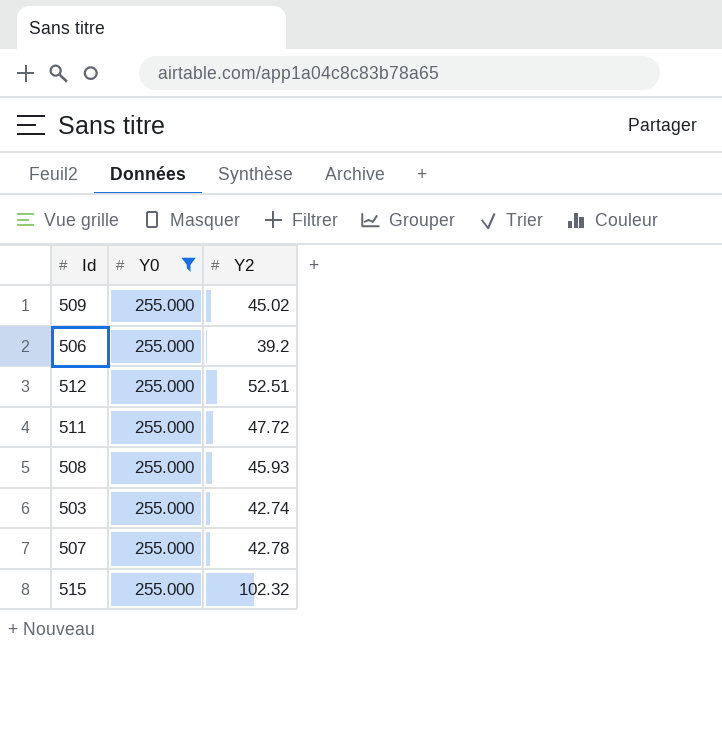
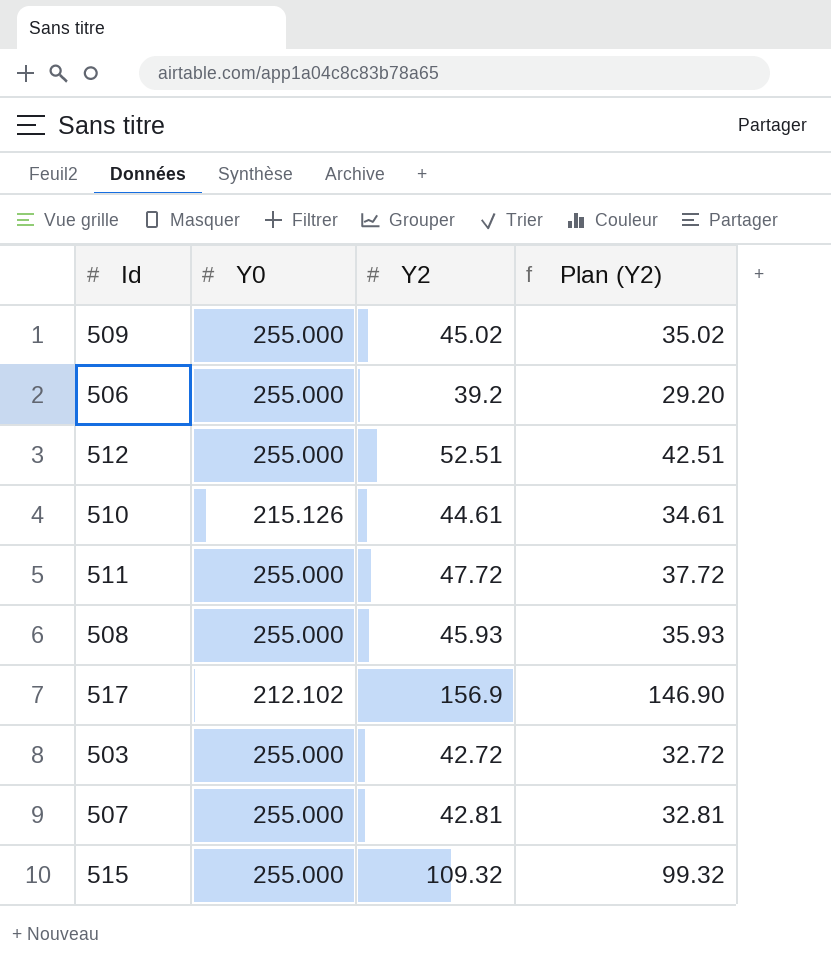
filter: Y0 = 255.000 -> none
column Plan (Y2) | formula: none -> [Y2] - 10
503 | Y2: 42.74 -> 42.72
507 | Y2: 42.78 -> 42.81
515 | Y2: 102.32 -> 109.32

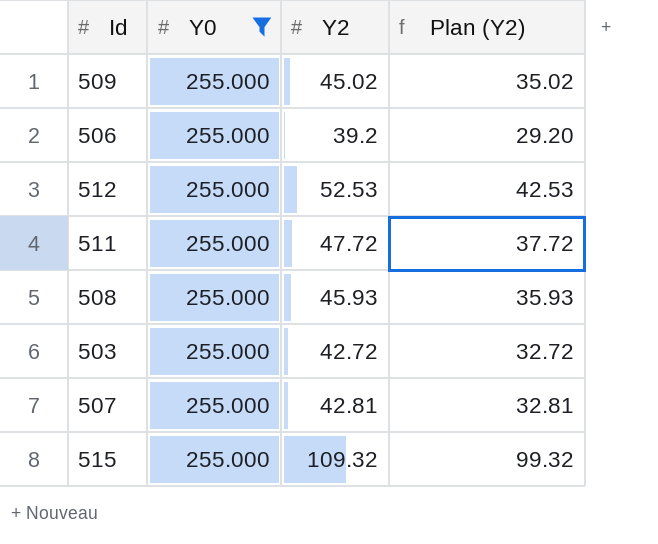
filter: none -> Y0 = 255.000
512 | Y2: 52.51 -> 52.53
512 | Plan (Y2): 42.51 -> 42.53

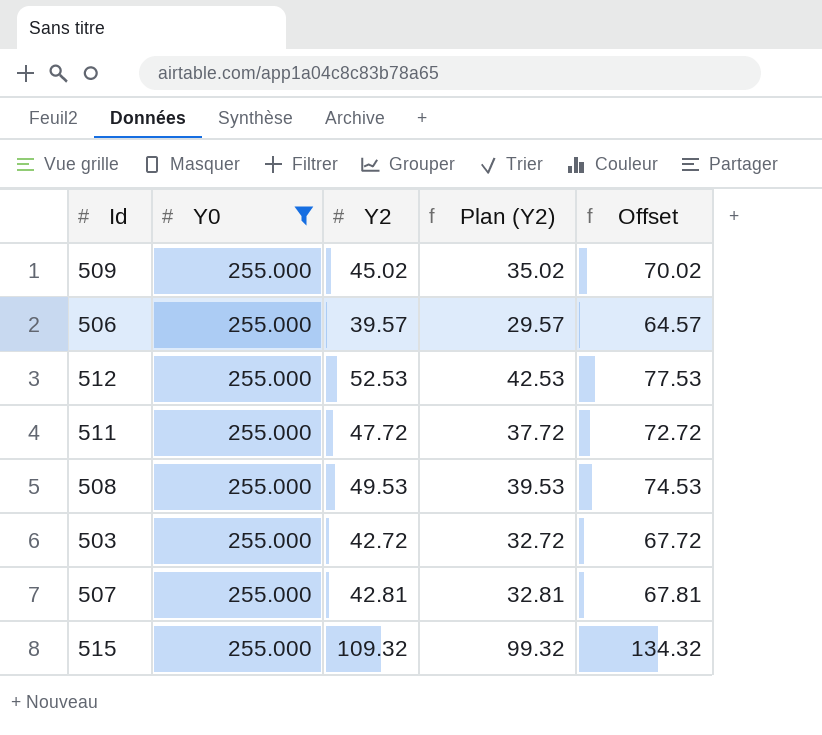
column Offset | formula: none -> [Y2] + 25
506 | Y2: 39.2 -> 39.57
506 | Plan (Y2): 29.20 -> 29.57
508 | Y2: 45.93 -> 49.53
508 | Plan (Y2): 35.93 -> 39.53

